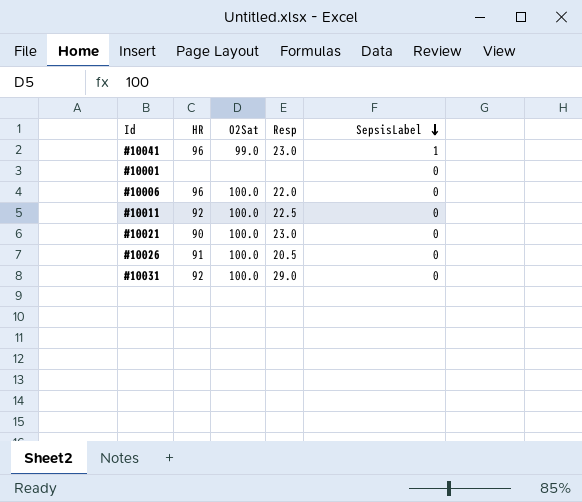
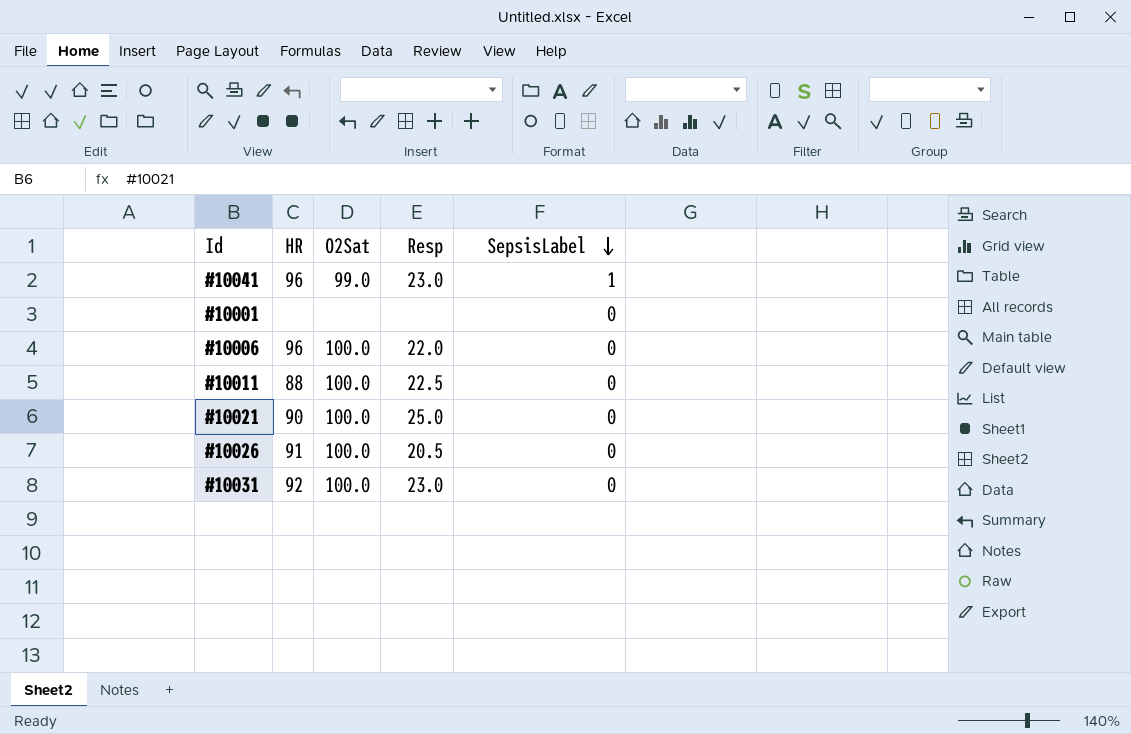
#10011 | HR: 92 -> 88
#10021 | Resp: 23.0 -> 25.0
#10031 | Resp: 29.0 -> 23.0

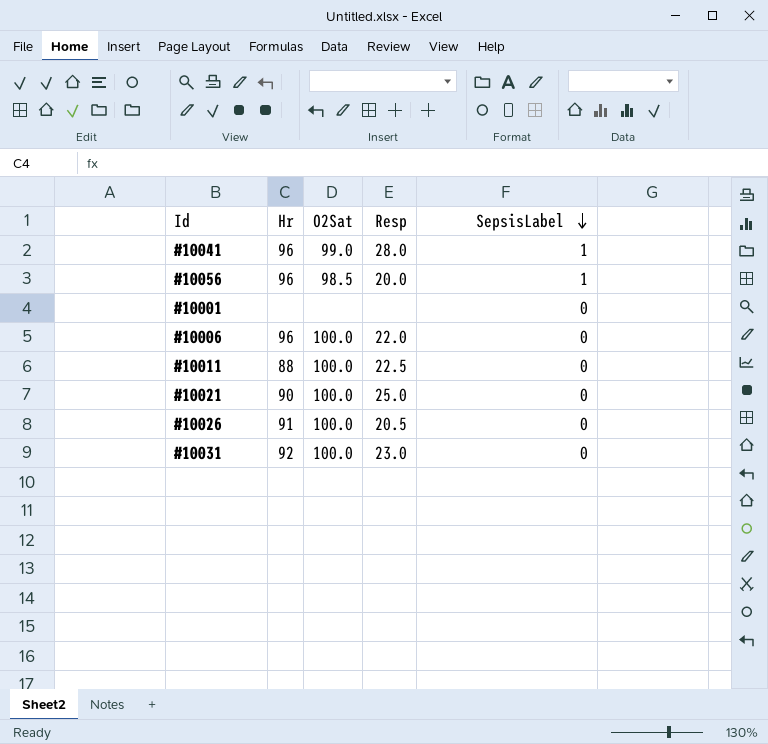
column name: HR -> Hr
#10041 | Resp: 23.0 -> 28.0
row #10056: none -> 96 | 98.5 | 20.0 | 1

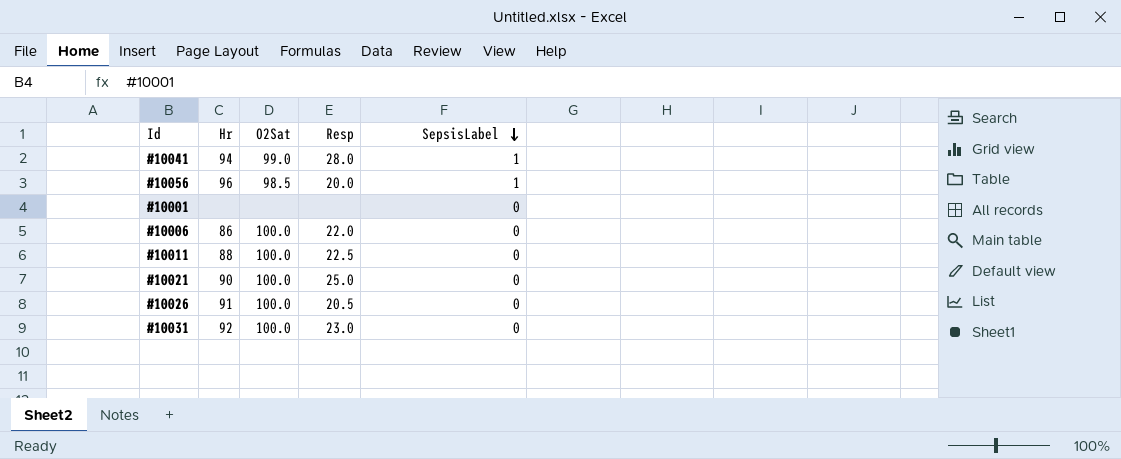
#10041 | Hr: 96 -> 94
#10006 | Hr: 96 -> 86

